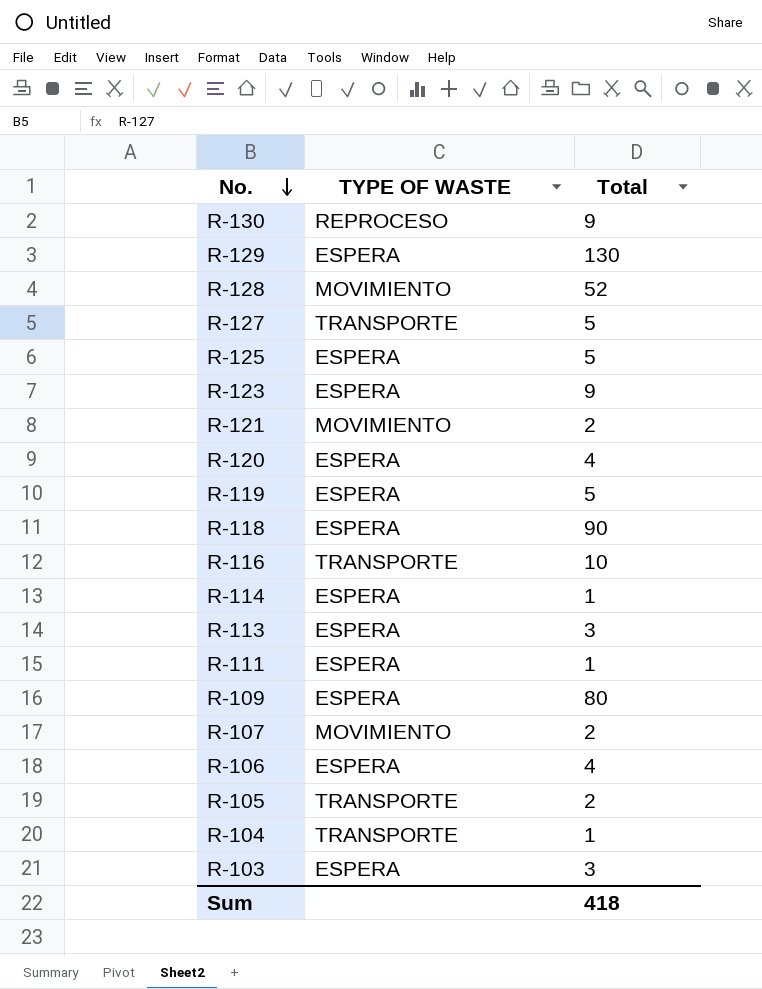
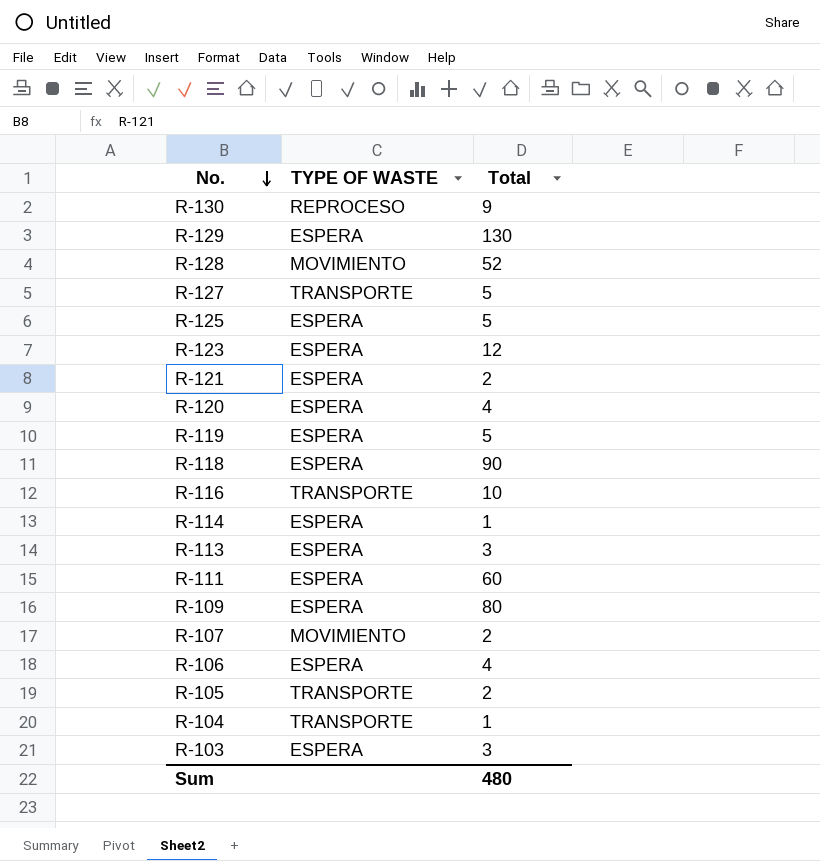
R-123 | Total: 9 -> 12
R-121 | TYPE OF WASTE: MOVIMIENTO -> ESPERA
R-111 | Total: 1 -> 60
Sum | Total: 418 -> 480

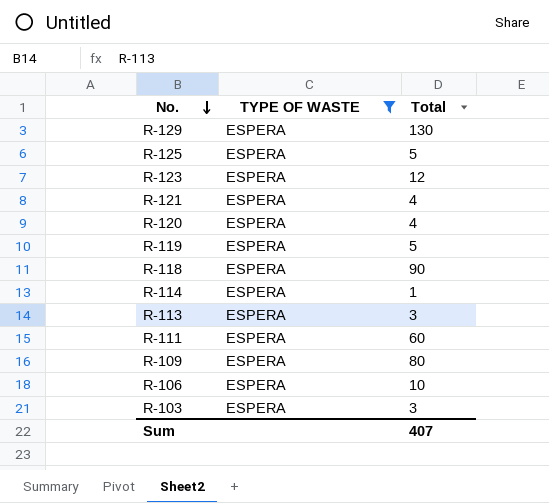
filter: none -> TYPE OF WASTE = ESPERA
R-121 | Total: 2 -> 4
R-106 | Total: 4 -> 10
Sum | Total: 480 -> 407

